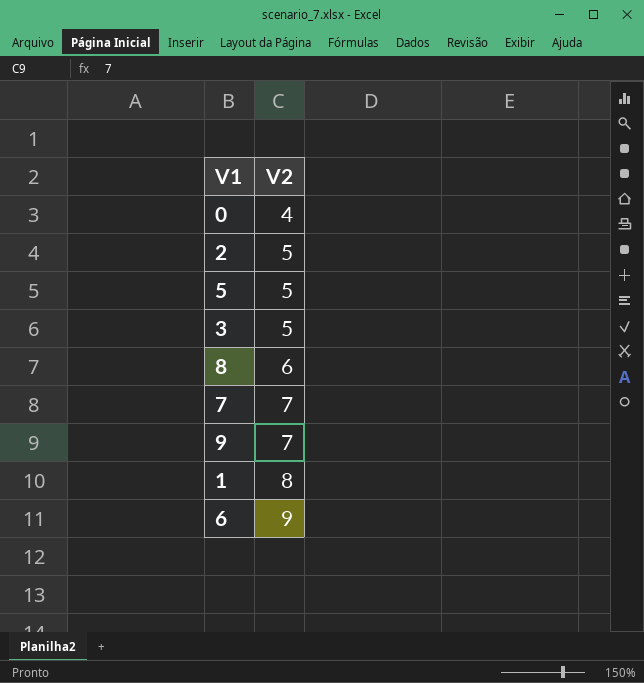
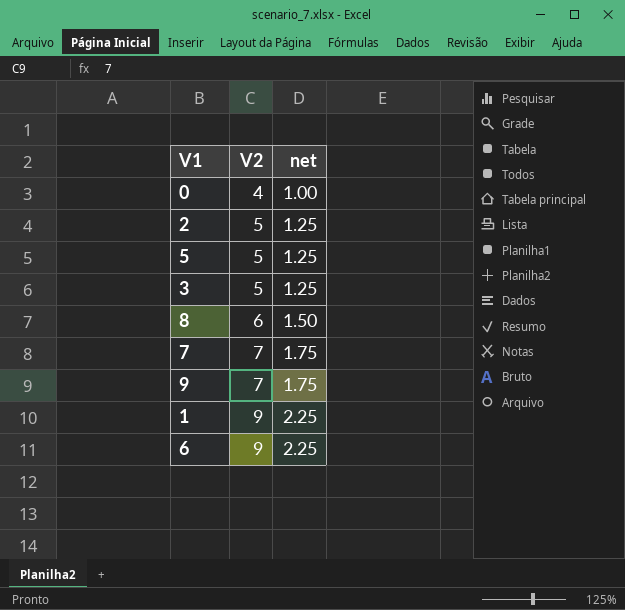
column net | formula: none -> [V2] * 0.25
1 | V2: 8 -> 9

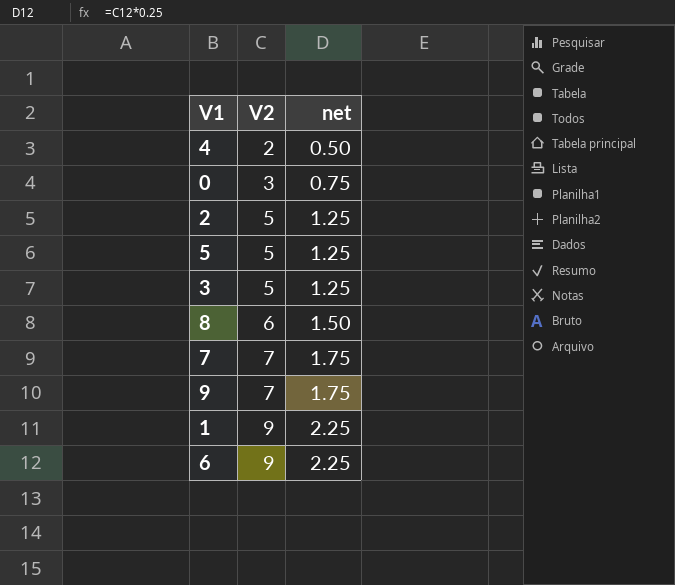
row 4: none -> 2 | 0.50
0 | V2: 4 -> 3
0 | net: 1.00 -> 0.75

